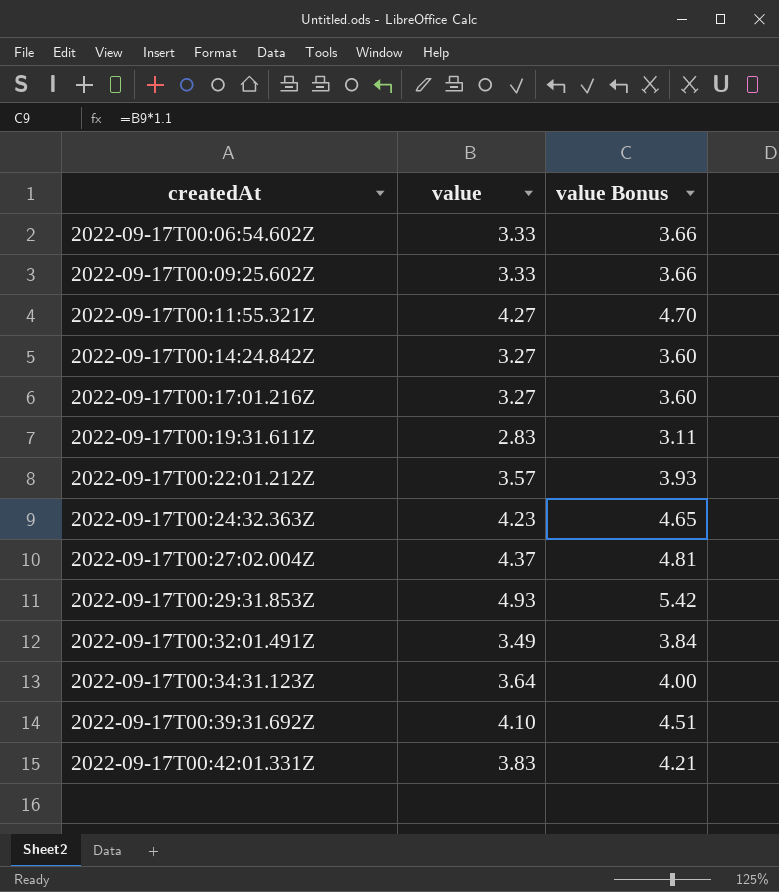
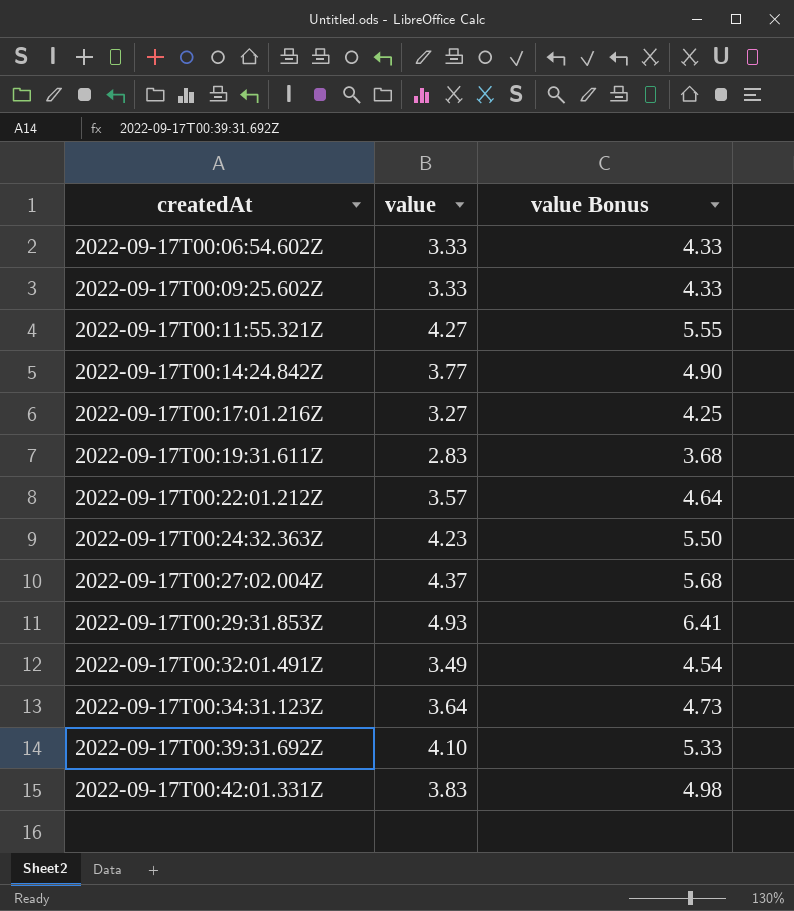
column value Bonus | formula: [value] * 1.1 -> [value] * 1.3
2022-09-17T00:14:24.842Z | value: 3.27 -> 3.77

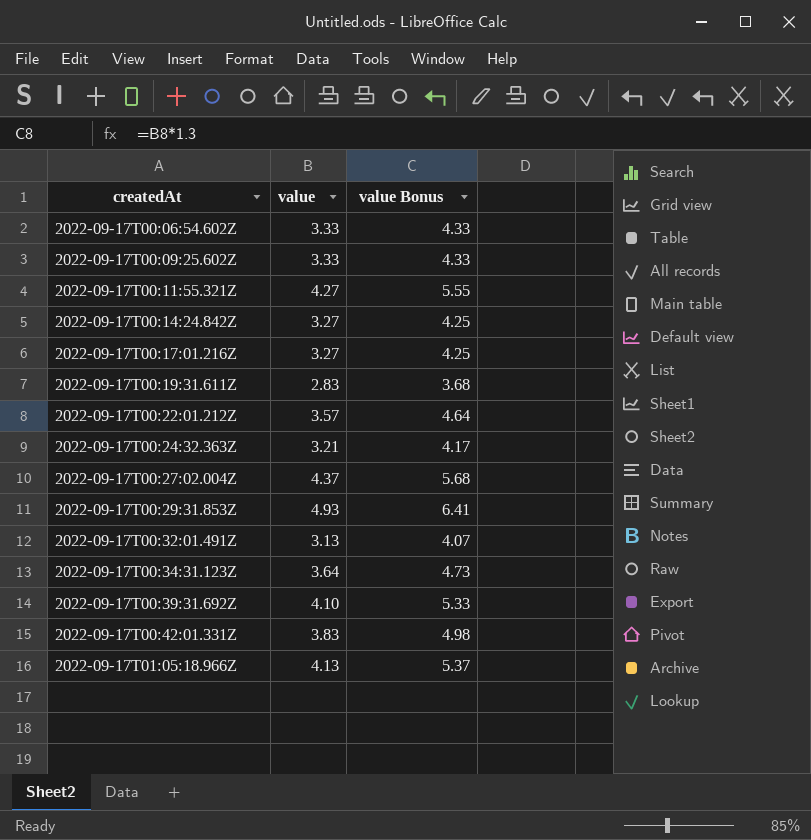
2022-09-17T00:14:24.842Z | value: 3.77 -> 3.27
2022-09-17T00:14:24.842Z | value Bonus: 4.90 -> 4.25
2022-09-17T00:24:32.363Z | value: 4.23 -> 3.21
2022-09-17T00:24:32.363Z | value Bonus: 5.50 -> 4.17
2022-09-17T00:32:01.491Z | value: 3.49 -> 3.13
2022-09-17T00:32:01.491Z | value Bonus: 4.54 -> 4.07
row 2022-09-17T01:05:18.966Z: none -> 4.13 | 5.37

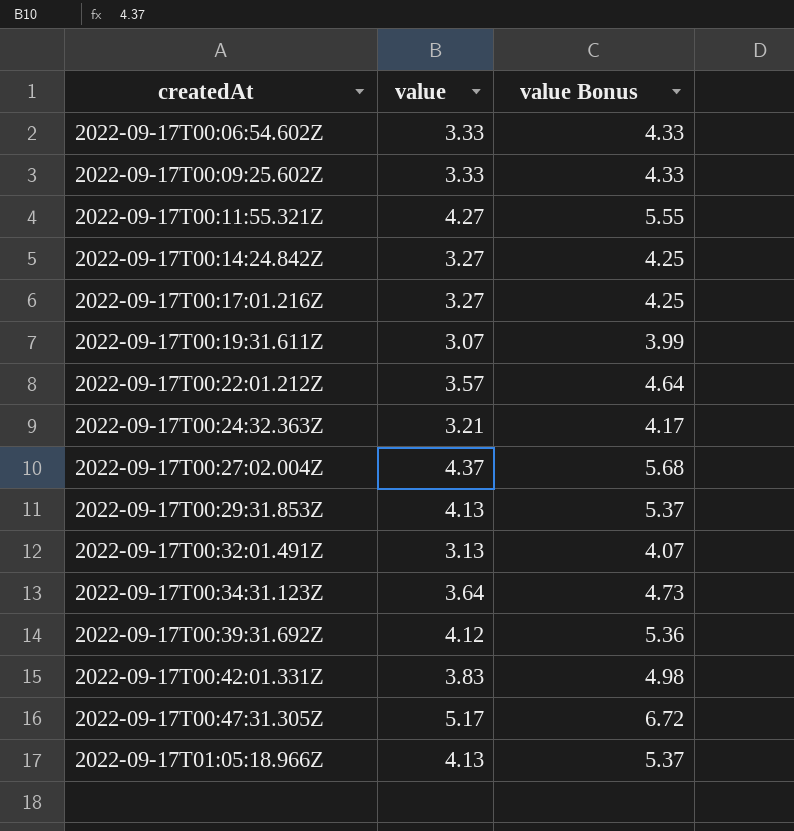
2022-09-17T00:19:31.611Z | value: 2.83 -> 3.07
2022-09-17T00:19:31.611Z | value Bonus: 3.68 -> 3.99
2022-09-17T00:29:31.853Z | value: 4.93 -> 4.13
2022-09-17T00:29:31.853Z | value Bonus: 6.41 -> 5.37
2022-09-17T00:39:31.692Z | value: 4.10 -> 4.12
2022-09-17T00:39:31.692Z | value Bonus: 5.33 -> 5.36
row 2022-09-17T00:47:31.305Z: none -> 5.17 | 6.72

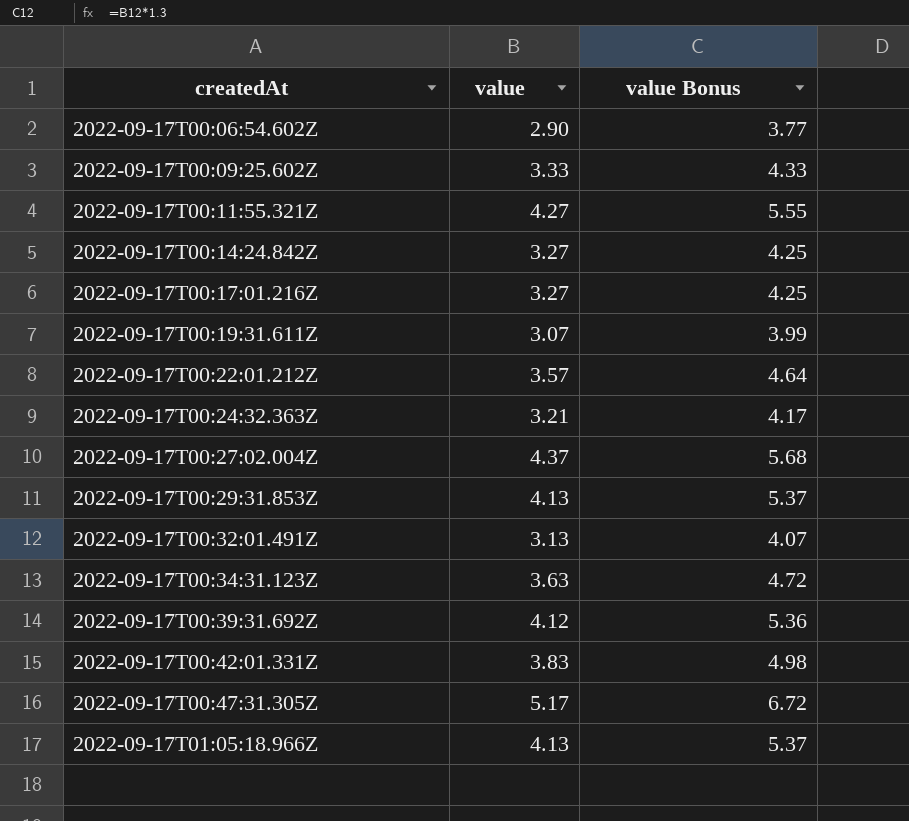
2022-09-17T00:06:54.602Z | value: 3.33 -> 2.90
2022-09-17T00:06:54.602Z | value Bonus: 4.33 -> 3.77
2022-09-17T00:34:31.123Z | value: 3.64 -> 3.63
2022-09-17T00:34:31.123Z | value Bonus: 4.73 -> 4.72

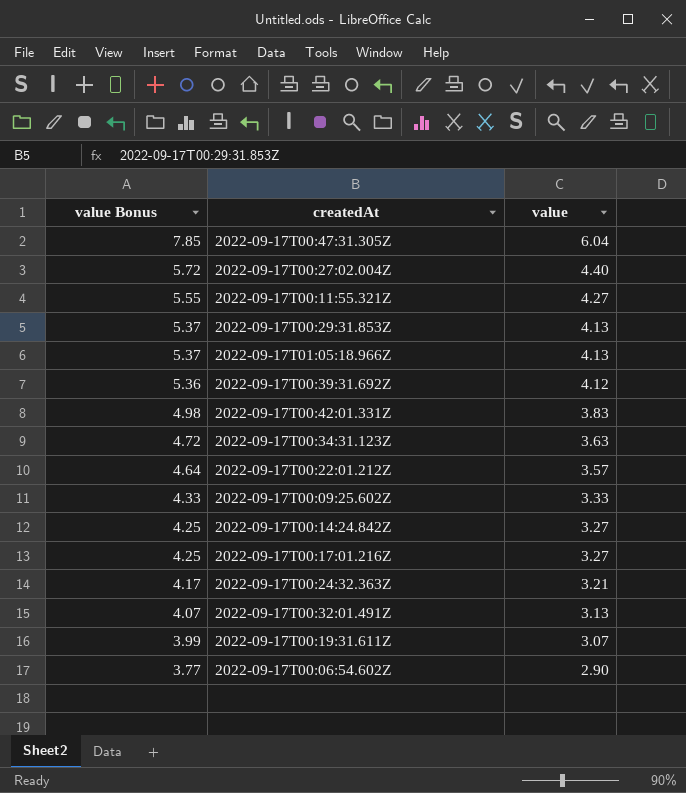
row order: createdAt ascending -> value Bonus descending
column value Bonus | position: 3 -> 1
2022-09-17T00:47:31.305Z | value Bonus: 6.72 -> 7.85
2022-09-17T00:47:31.305Z | value: 5.17 -> 6.04
2022-09-17T00:27:02.004Z | value Bonus: 5.68 -> 5.72
2022-09-17T00:27:02.004Z | value: 4.37 -> 4.40

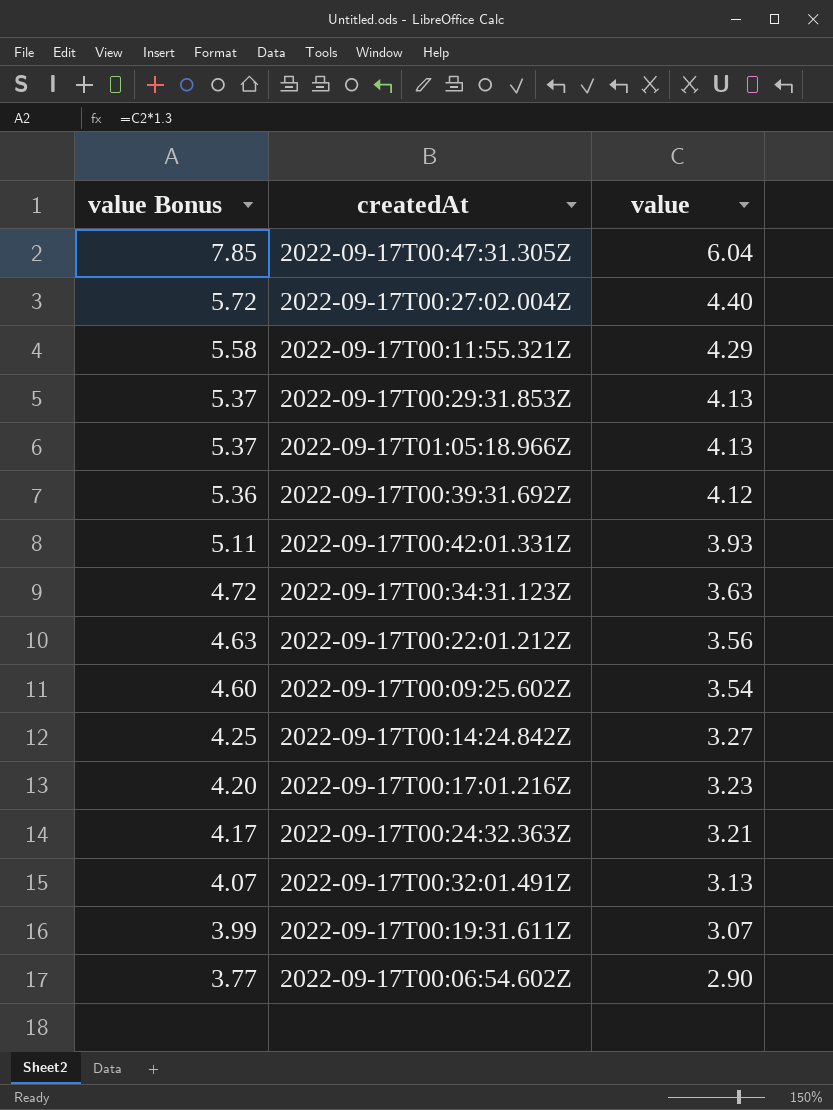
2022-09-17T00:11:55.321Z | value Bonus: 5.55 -> 5.58
2022-09-17T00:11:55.321Z | value: 4.27 -> 4.29
2022-09-17T00:42:01.331Z | value Bonus: 4.98 -> 5.11
2022-09-17T00:42:01.331Z | value: 3.83 -> 3.93
2022-09-17T00:22:01.212Z | value Bonus: 4.64 -> 4.63
2022-09-17T00:22:01.212Z | value: 3.57 -> 3.56
2022-09-17T00:09:25.602Z | value Bonus: 4.33 -> 4.60
2022-09-17T00:09:25.602Z | value: 3.33 -> 3.54
2022-09-17T00:17:01.216Z | value Bonus: 4.25 -> 4.20
2022-09-17T00:17:01.216Z | value: 3.27 -> 3.23

